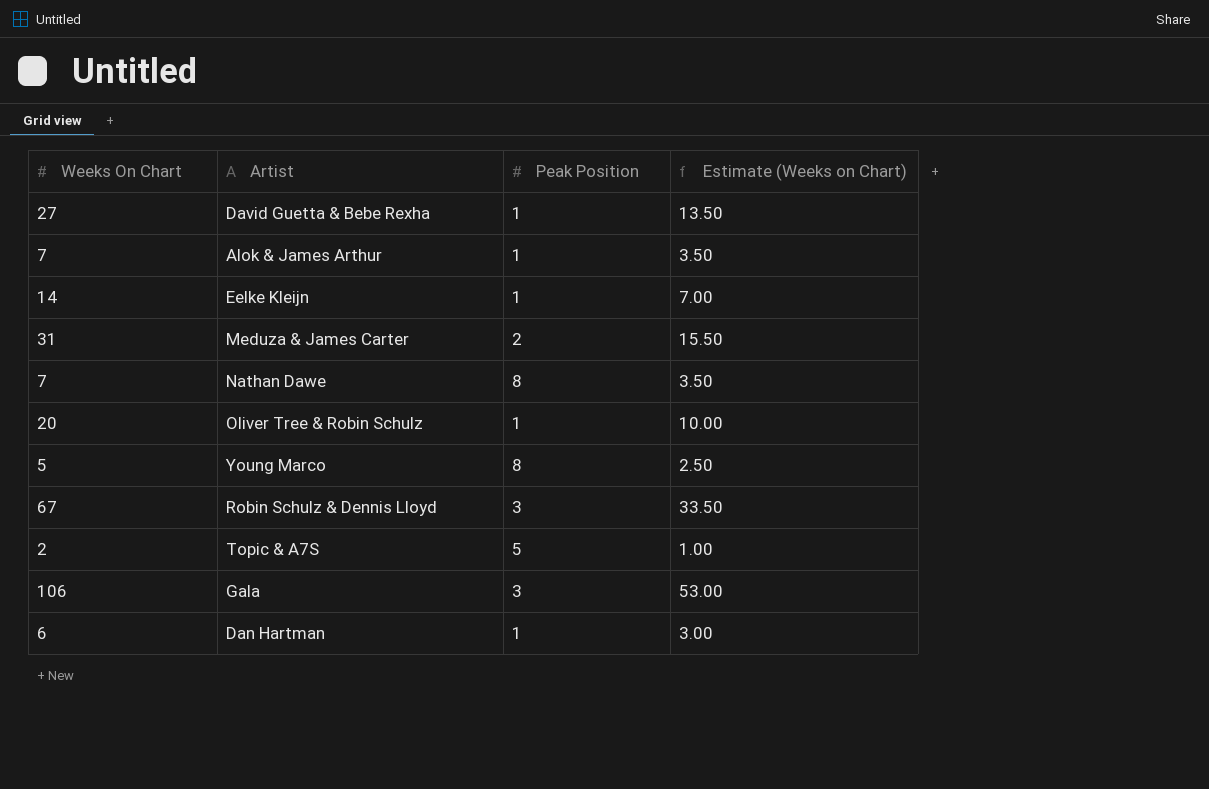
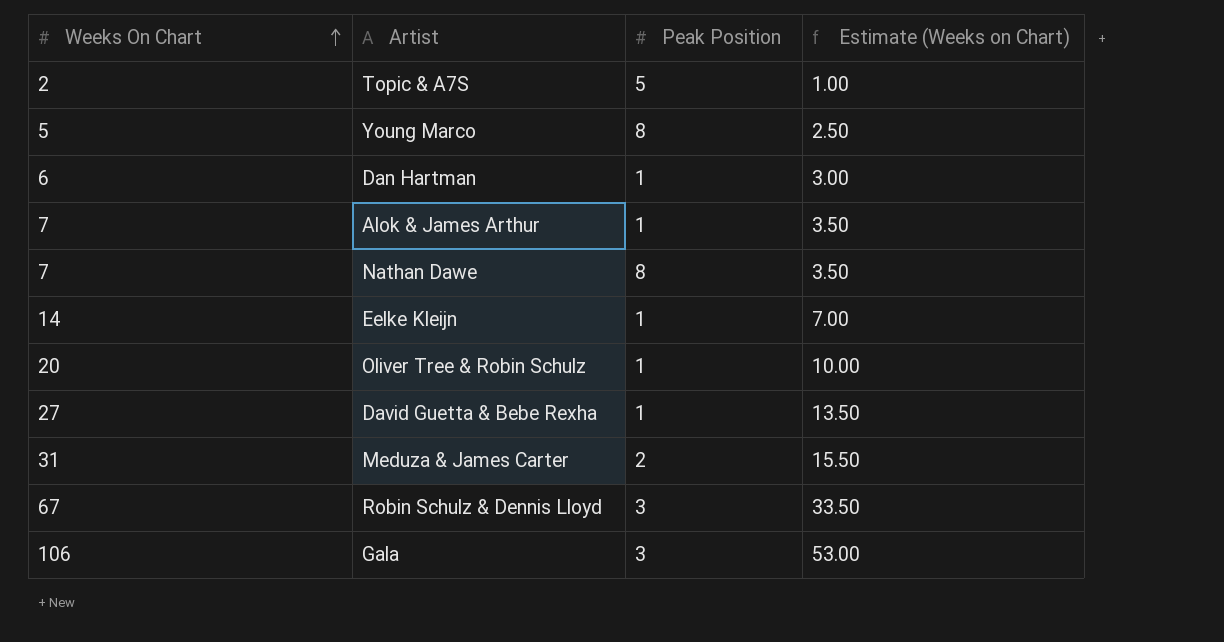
row order: none -> Weeks On Chart ascending

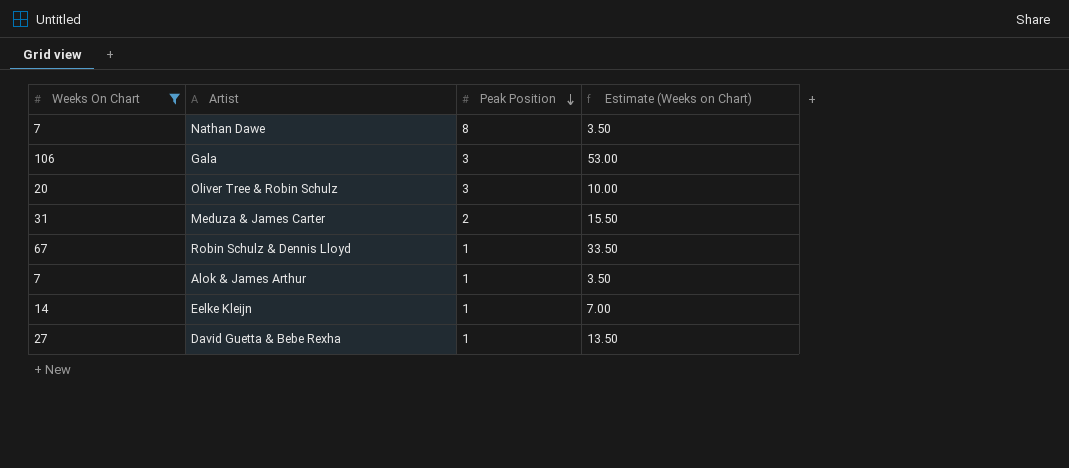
filter: none -> Weeks On Chart >= 7
row order: Weeks On Chart ascending -> Peak Position descending
Oliver Tree & Robin Schulz | Peak Position: 1 -> 3
Robin Schulz & Dennis Lloyd | Peak Position: 3 -> 1

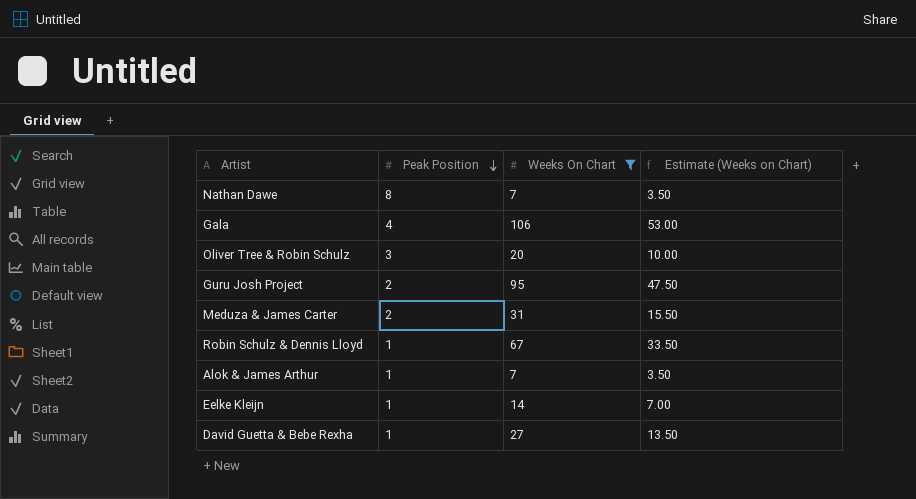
column Weeks On Chart | position: 1 -> 3
Gala | Peak Position: 3 -> 4
row Guru Josh Project: none -> 2 | 95 | 47.50

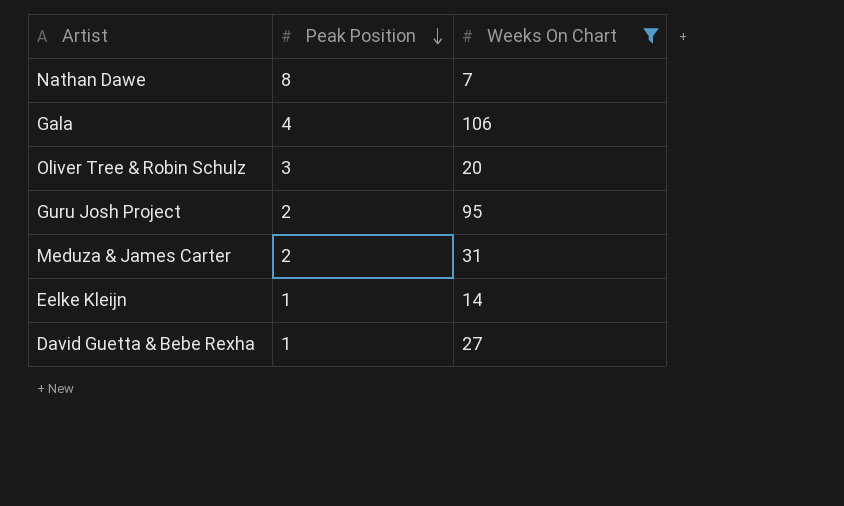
column Estimate (Weeks on Chart) | formula: [Weeks On Chart] * 0.5 -> none
row Robin Schulz & Dennis Lloyd: 1 | 67 | 33.50 -> none
row Alok & James Arthur: 1 | 7 | 3.50 -> none

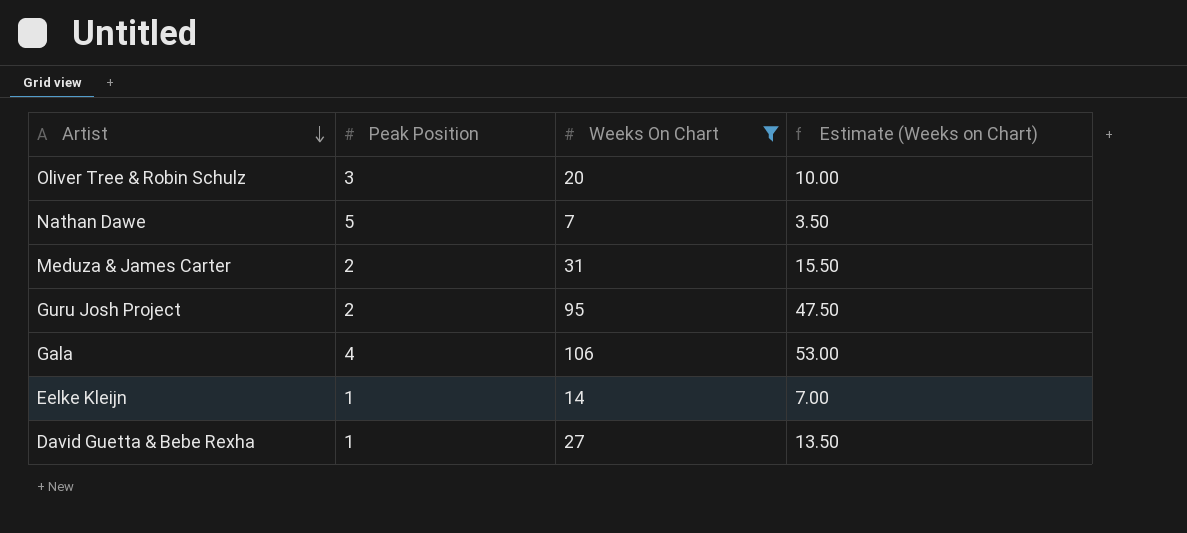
row order: Peak Position descending -> Artist descending
column Estimate (Weeks on Chart) | formula: none -> [Weeks On Chart] * 0.5
Nathan Dawe | Peak Position: 8 -> 5

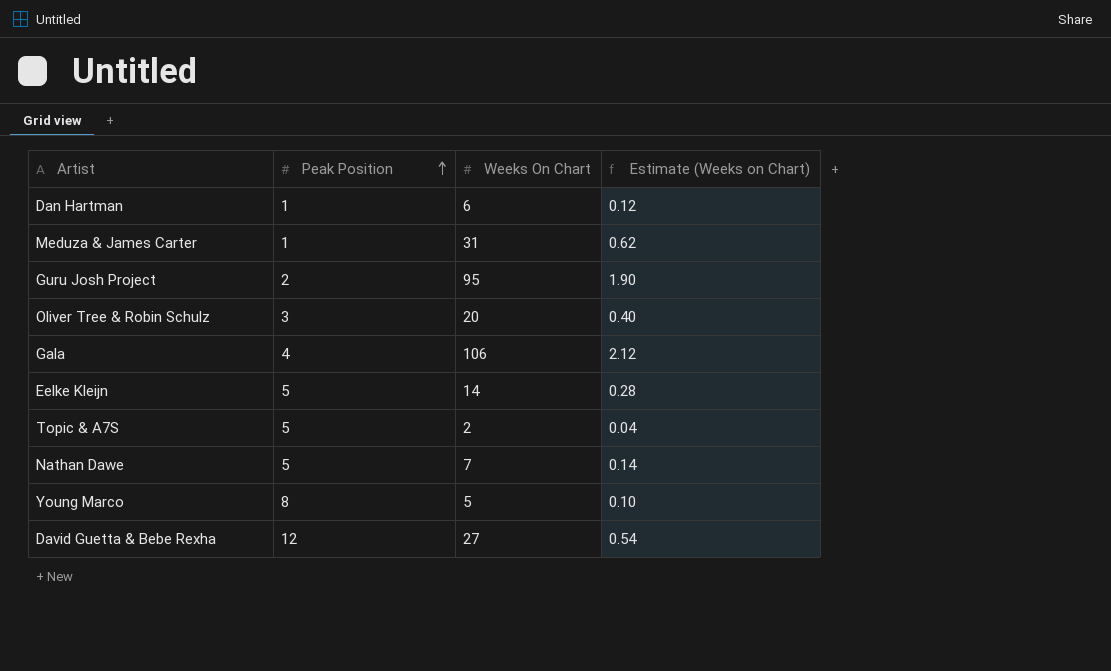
filter: Weeks On Chart >= 7 -> none
row order: Artist descending -> Peak Position ascending
column Estimate (Weeks on Chart) | formula: [Weeks On Chart] * 0.5 -> [Weeks On Chart] * 0.02
Meduza & James Carter | Peak Position: 2 -> 1
Eelke Kleijn | Peak Position: 1 -> 5
David Guetta & Bebe Rexha | Peak Position: 1 -> 12

